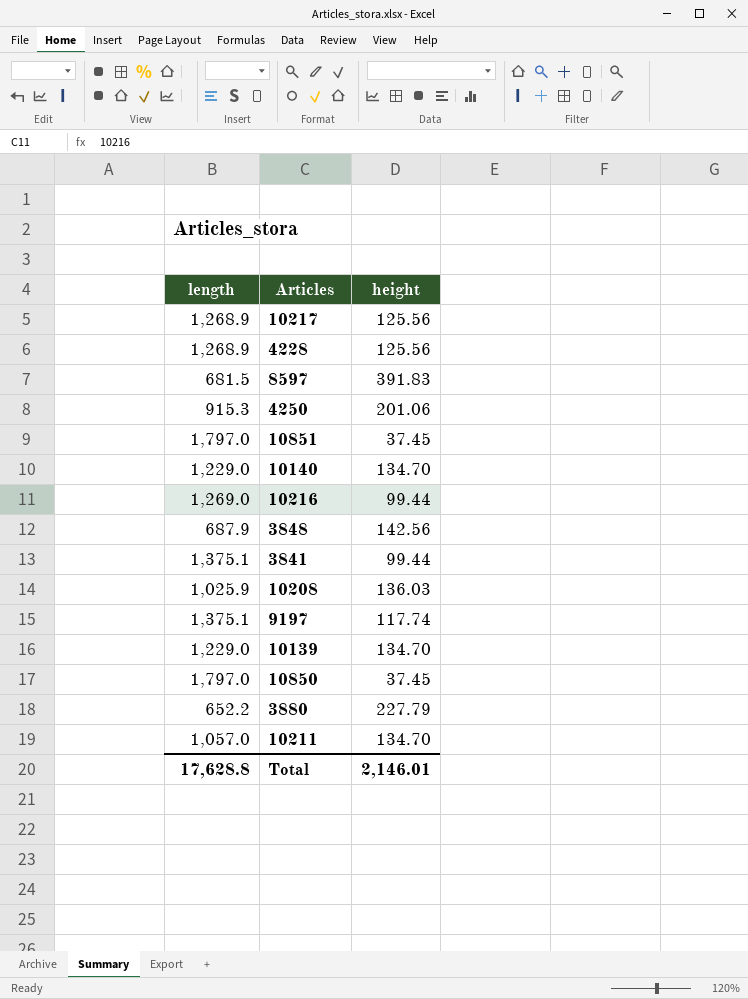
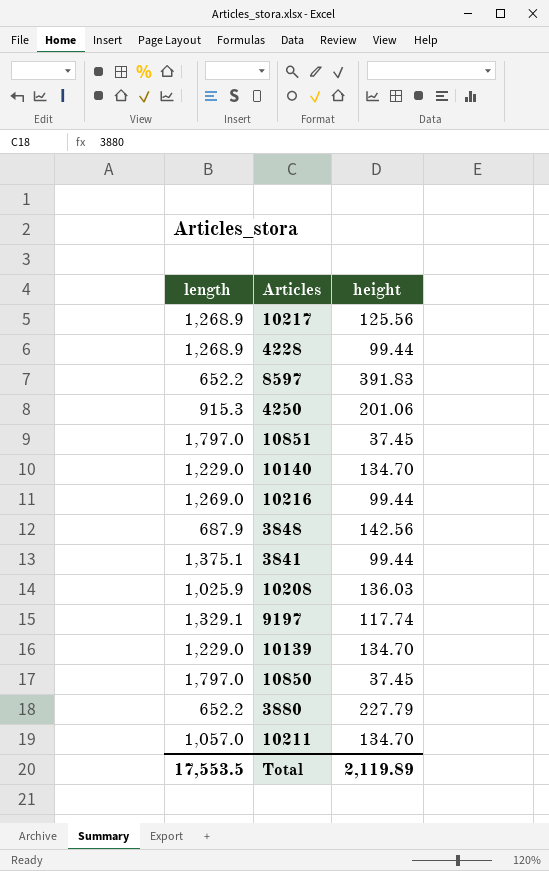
4228 | height: 125.56 -> 99.44
8597 | length: 681.5 -> 652.2
9197 | length: 1,375.1 -> 1,329.1
Total | length: 17,628.8 -> 17,553.5
Total | height: 2,146.01 -> 2,119.89

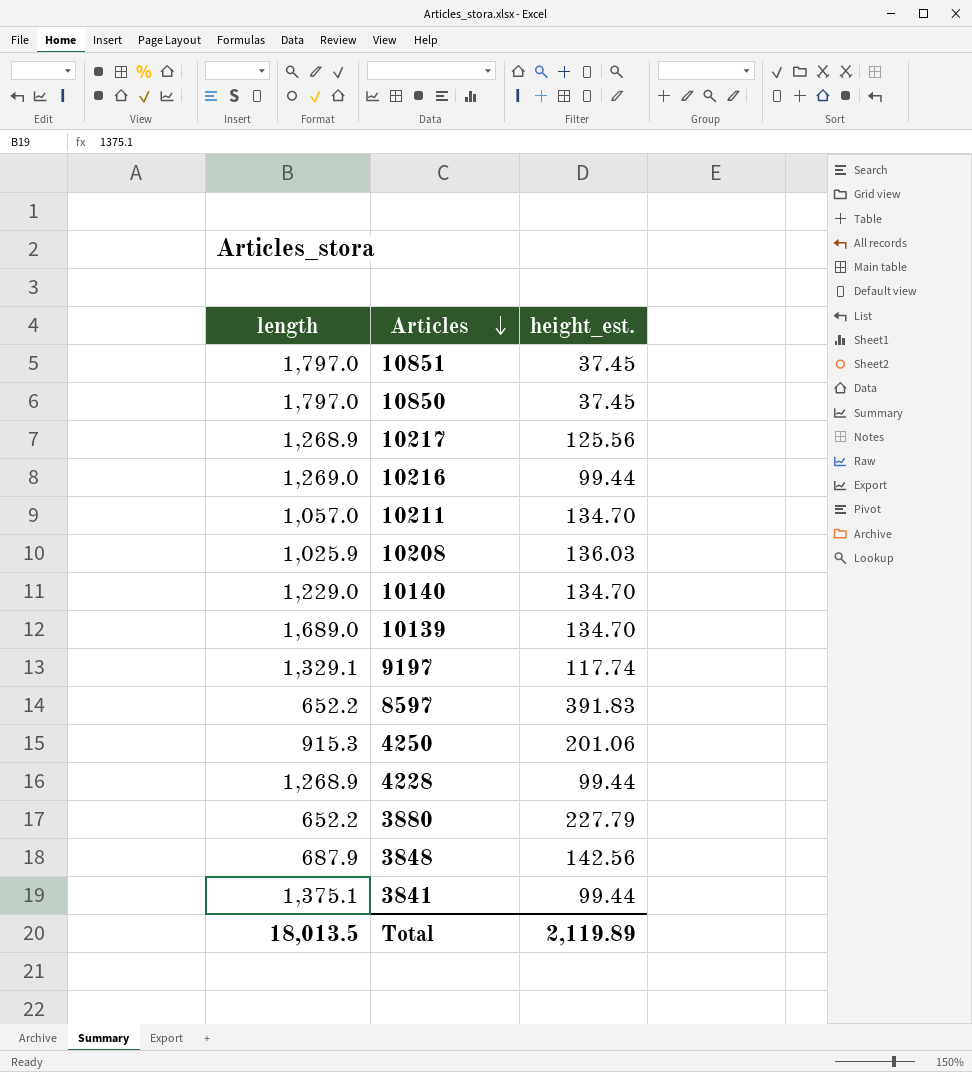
row order: none -> Articles descending
column name: height -> height_est.
10139 | length: 1,229.0 -> 1,689.0
Total | length: 17,553.5 -> 18,013.5

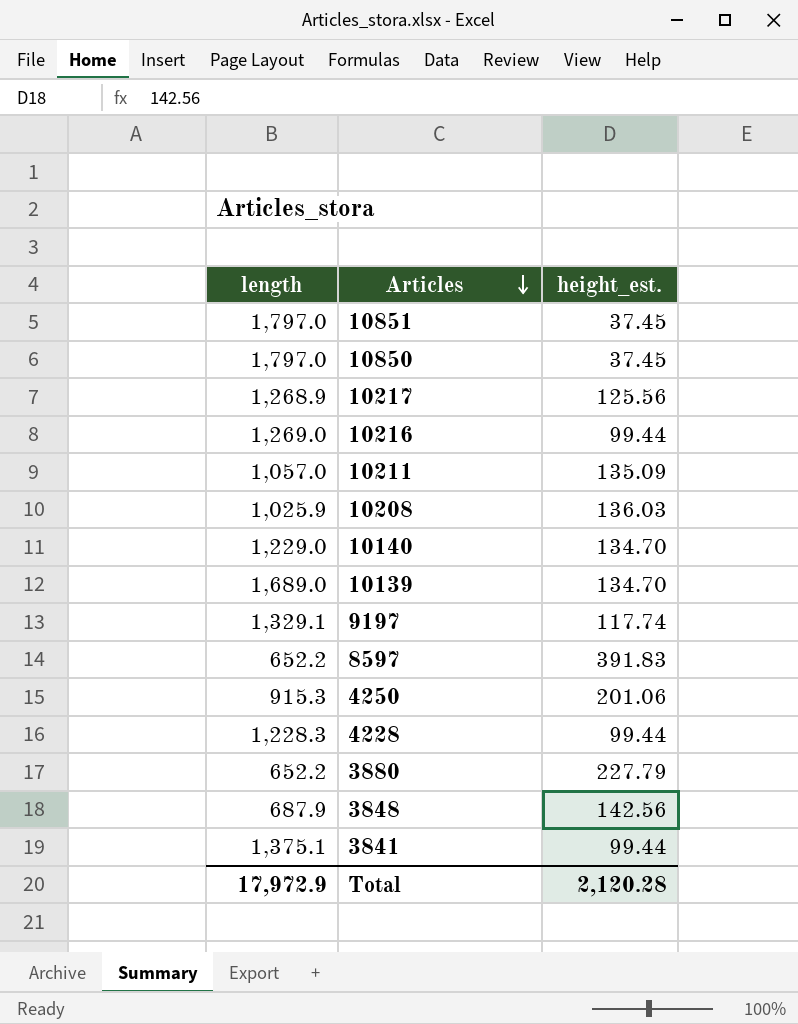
10211 | height_est.: 134.70 -> 135.09
4228 | length: 1,268.9 -> 1,228.3
Total | length: 18,013.5 -> 17,972.9
Total | height_est.: 2,119.89 -> 2,120.28

